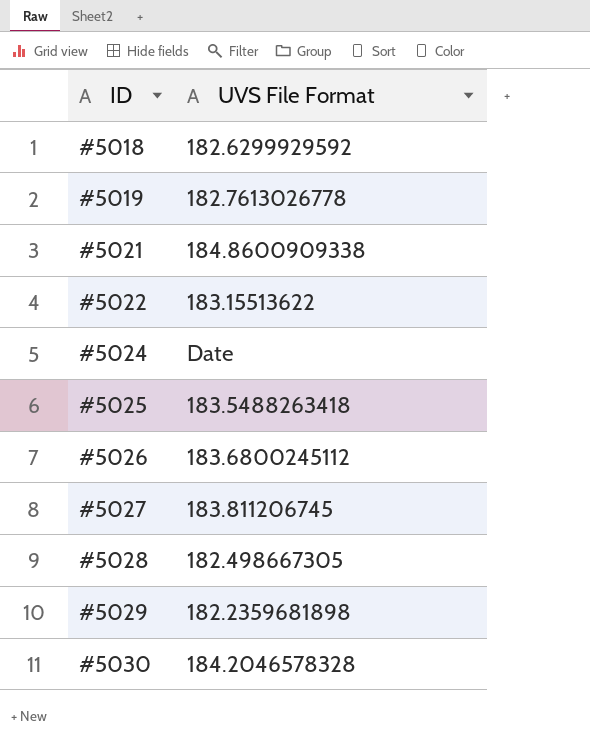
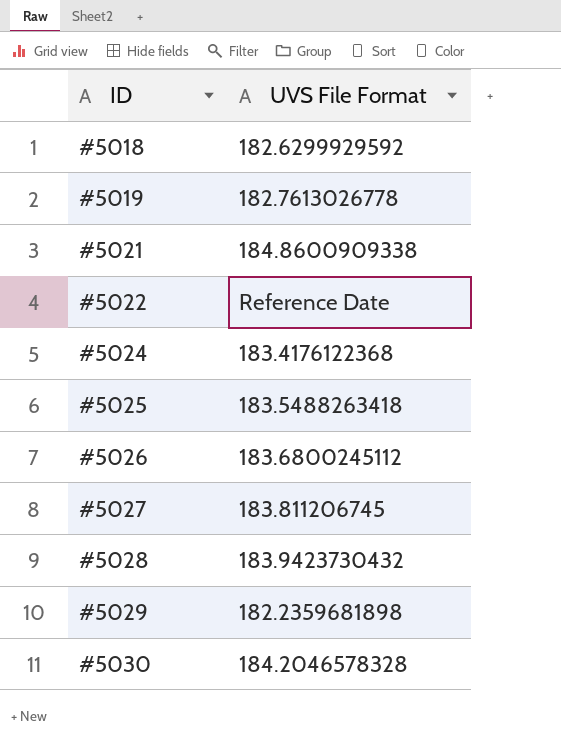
#5022 | UVS File Format: 183.15513622 -> Reference Date
#5024 | UVS File Format: Date -> 183.4176122368
#5028 | UVS File Format: 182.498667305 -> 183.9423730432

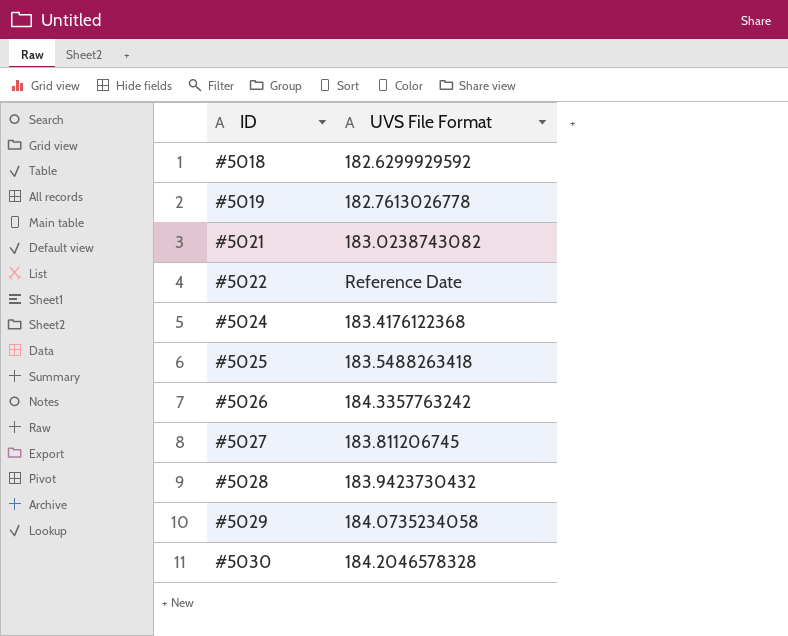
#5021 | UVS File Format: 184.8600909338 -> 183.0238743082
#5026 | UVS File Format: 183.6800245112 -> 184.3357763242
#5029 | UVS File Format: 182.2359681898 -> 184.0735234058

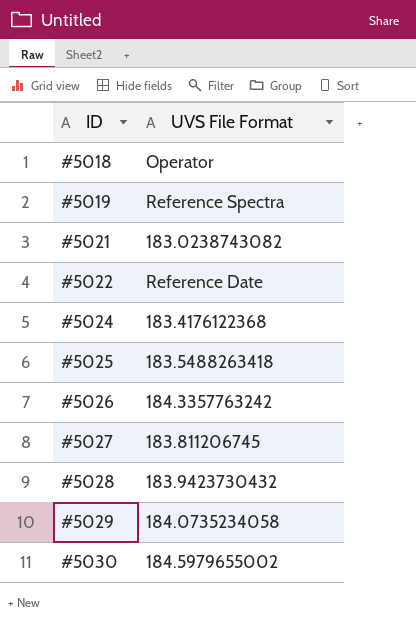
#5018 | UVS File Format: 182.6299929592 -> Operator
#5019 | UVS File Format: 182.7613026778 -> Reference Spectra
#5030 | UVS File Format: 184.2046578328 -> 184.5979655002

